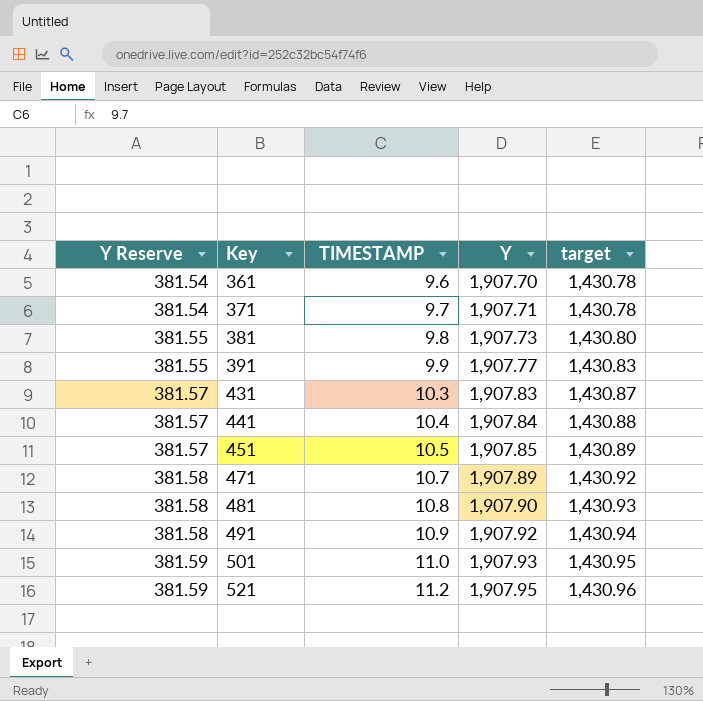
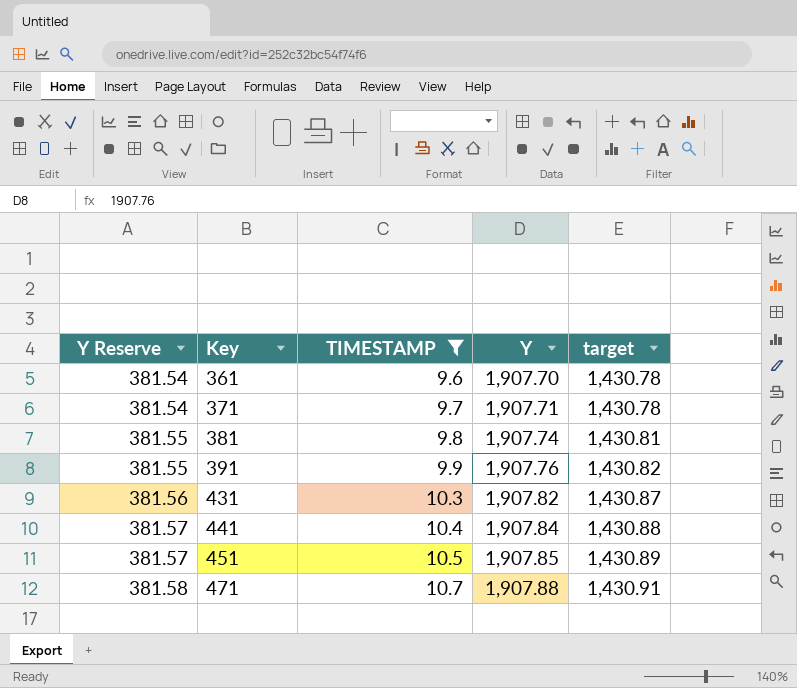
filter: none -> TIMESTAMP <= 10.7
381 | Y: 1,907.73 -> 1,907.74
381 | target: 1,430.80 -> 1,430.81
391 | Y: 1,907.77 -> 1,907.76
391 | target: 1,430.83 -> 1,430.82
431 | Y Reserve: 381.57 -> 381.56
431 | Y: 1,907.83 -> 1,907.82
471 | Y: 1,907.89 -> 1,907.88
471 | target: 1,430.92 -> 1,430.91

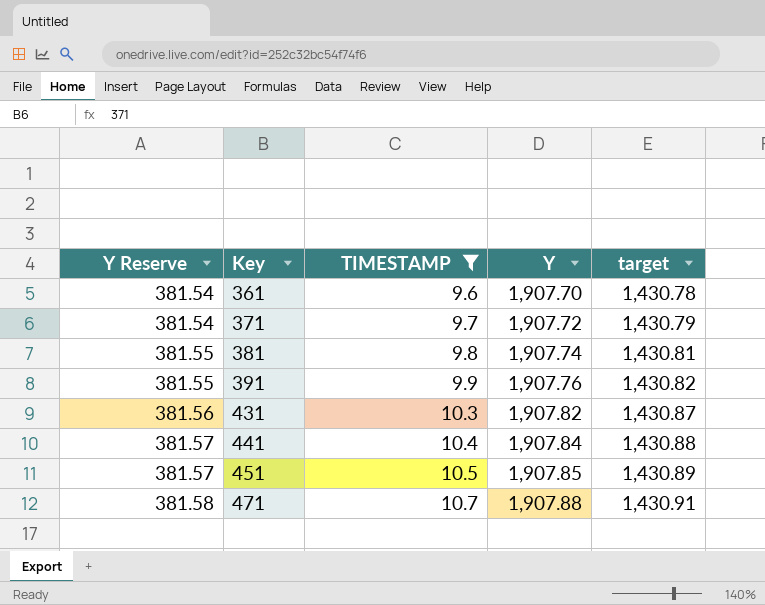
371 | Y: 1,907.71 -> 1,907.72
371 | target: 1,430.78 -> 1,430.79

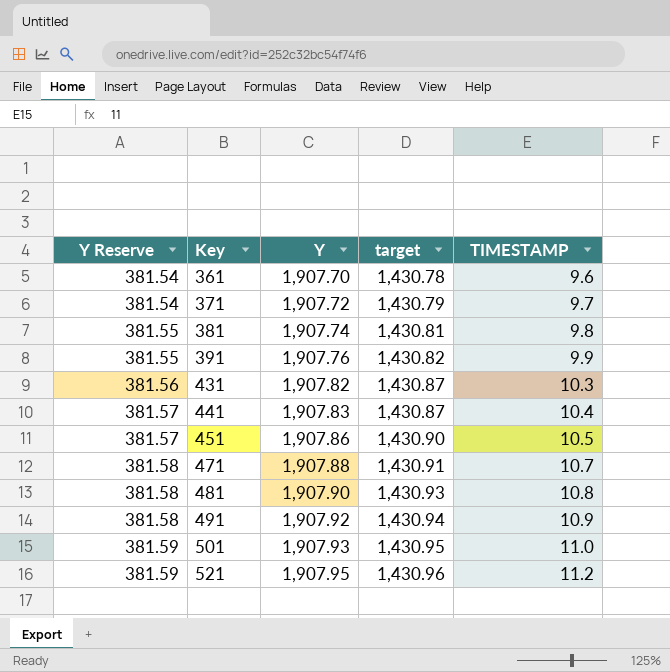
filter: TIMESTAMP <= 10.7 -> none
column TIMESTAMP | position: 3 -> 5
441 | Y: 1,907.84 -> 1,907.83
441 | target: 1,430.88 -> 1,430.87
451 | Y: 1,907.85 -> 1,907.86
451 | target: 1,430.89 -> 1,430.90

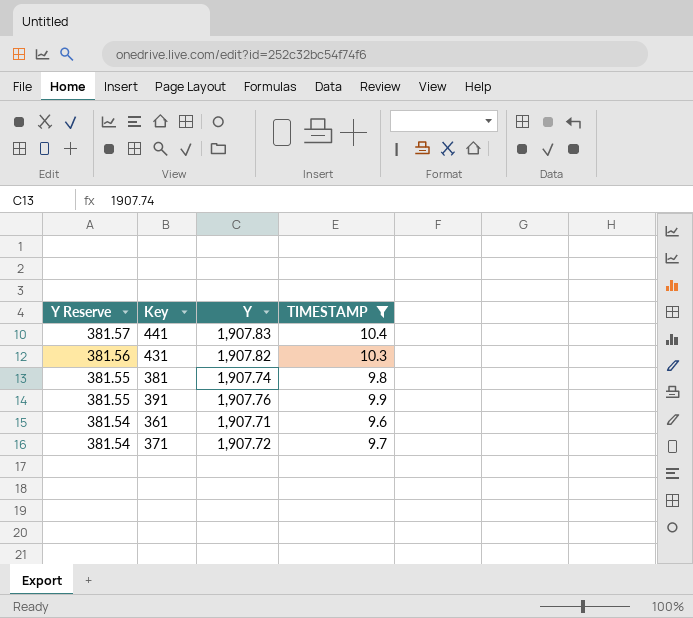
filter: none -> TIMESTAMP <= 10.4
row order: Y Reserve ascending -> Y Reserve descending
column target | formula: [Y] * 0.75 -> none
361 | Y: 1,907.70 -> 1,907.71

